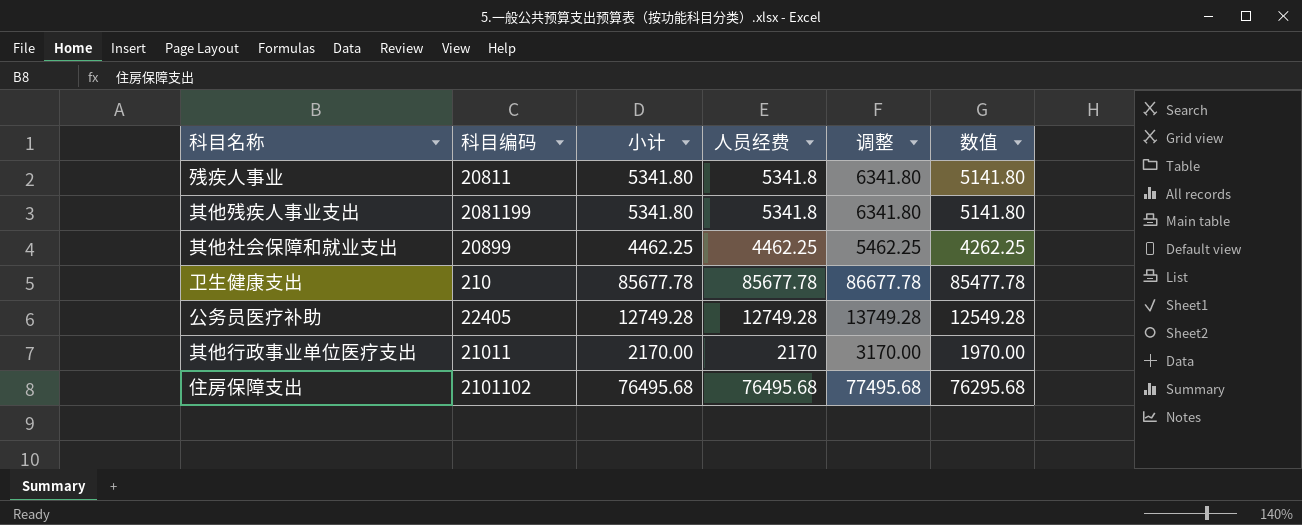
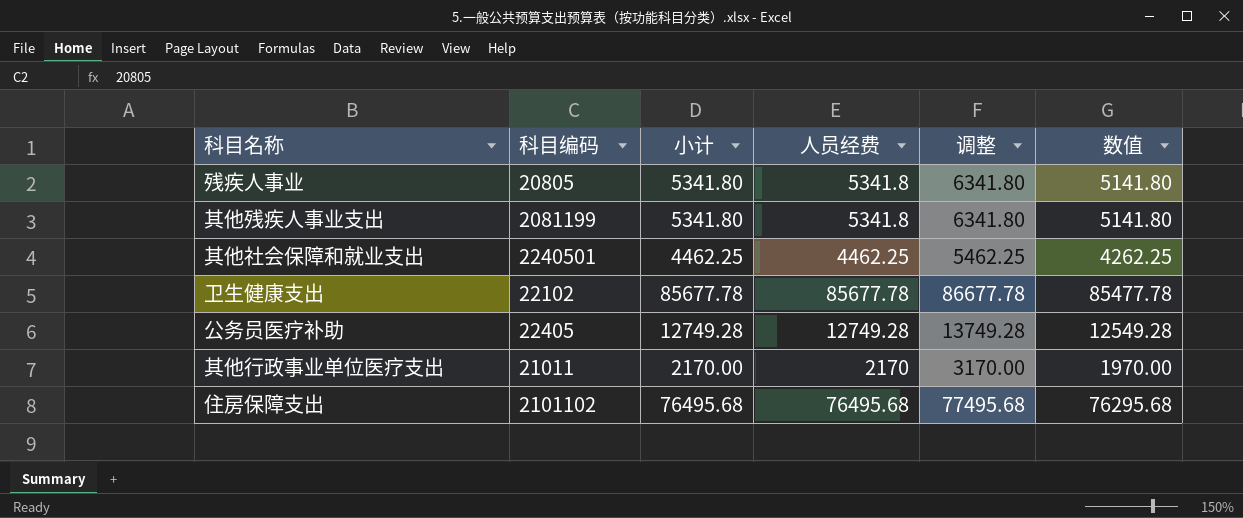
残疾人事业 | 科目编码: 20811 -> 20805
其他社会保障和就业支出 | 科目编码: 20899 -> 2240501
卫生健康支出 | 科目编码: 210 -> 22102

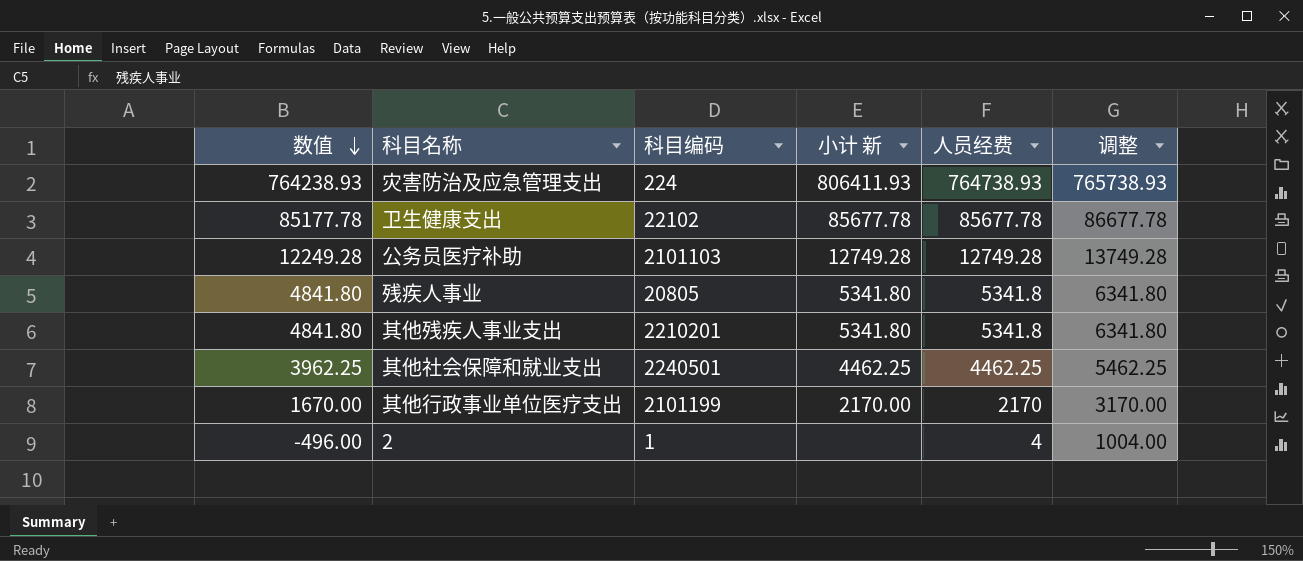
row order: none -> 数值 descending
column 数值 | formula: [人员经费] - 200 -> [人员经费] - 500
column 数值 | position: 6 -> 1
column name: 小计 -> 小计 新
row 住房保障支出: 2101102 | 76495.68 | 76495.68 | 77495.68 | 76295.68 -> none
row 灾害防治及应急管理支出: none -> 764238.93 | 224 | 806411.93 | 764738.93 | 765738.93
公务员医疗补助 | 科目编码: 22405 -> 2101103
其他残疾人事业支出 | 科目编码: 2081199 -> 2210201
其他行政事业单位医疗支出 | 科目编码: 21011 -> 2101199
row 2: none -> -496.00 | 1 | none | 4 | 1004.00

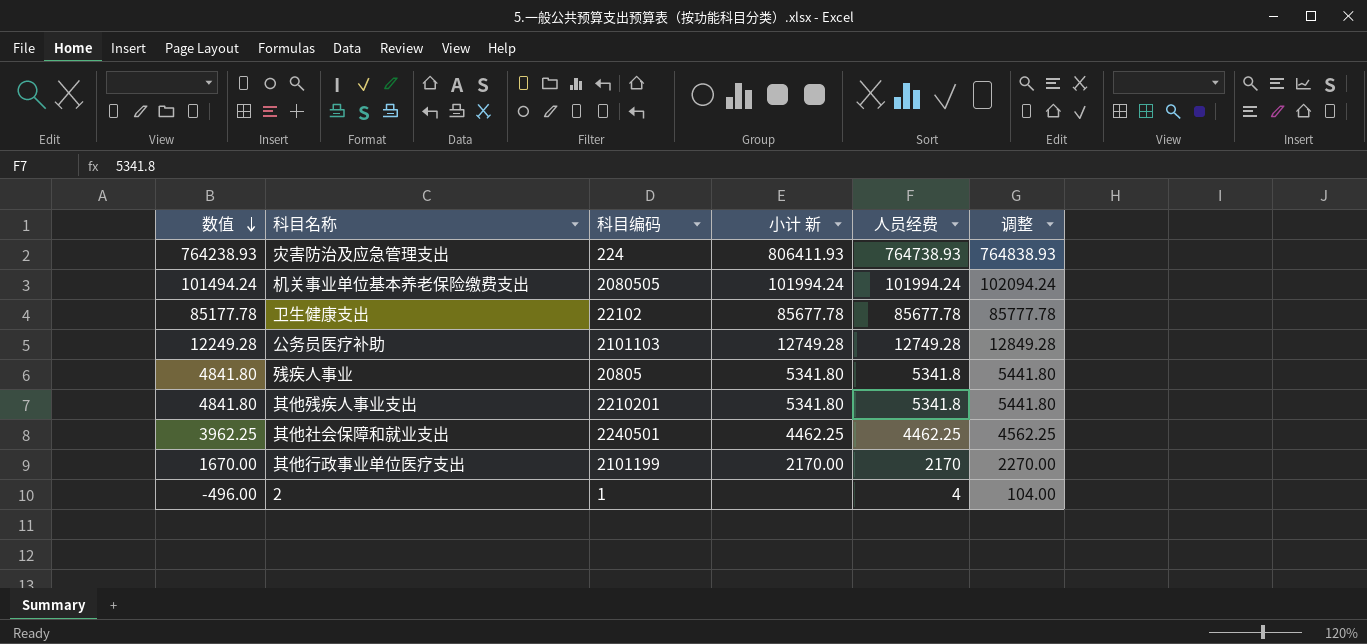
column 调整 | formula: [人员经费] + 1000 -> [人员经费] + 100
row 机关事业单位基本养老保险缴费支出: none -> 101494.24 | 2080505 | 101994.24 | 101994.24 | 102094.24

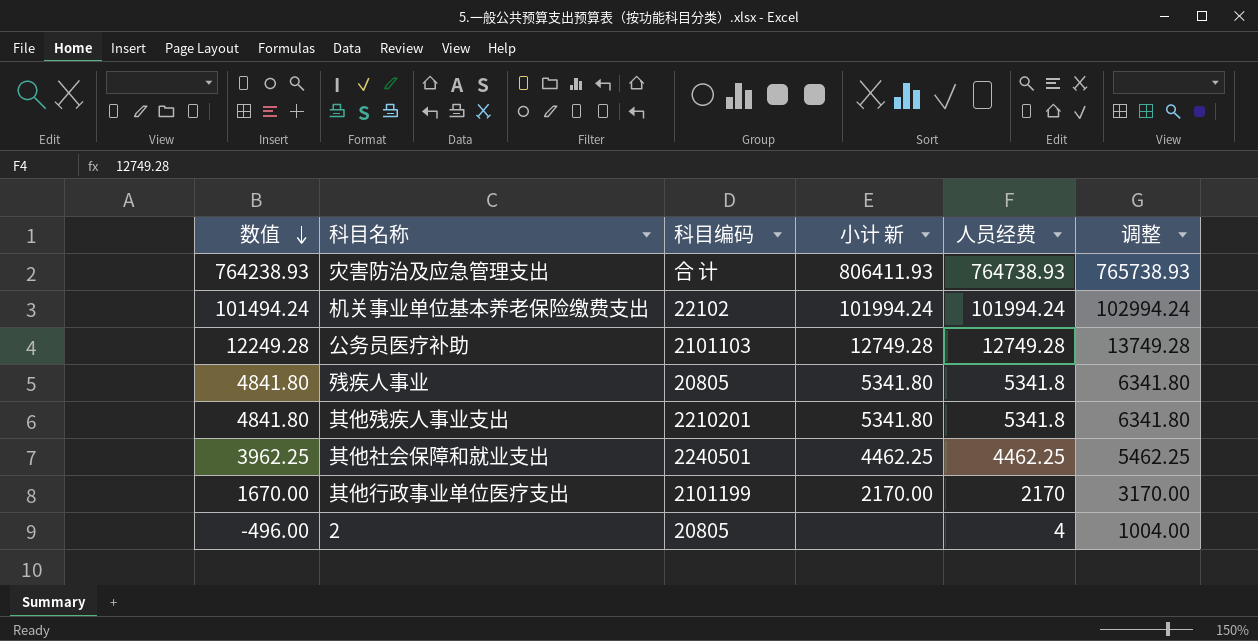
column 调整 | formula: [人员经费] + 100 -> [人员经费] + 1000
row 卫生健康支出: 85177.78 | 22102 | 85677.78 | 85677.78 | 85777.78 -> none
灾害防治及应急管理支出 | 科目编码: 224 -> 合 计
机关事业单位基本养老保险缴费支出 | 科目编码: 2080505 -> 22102
2 | 科目编码: 1 -> 20805

